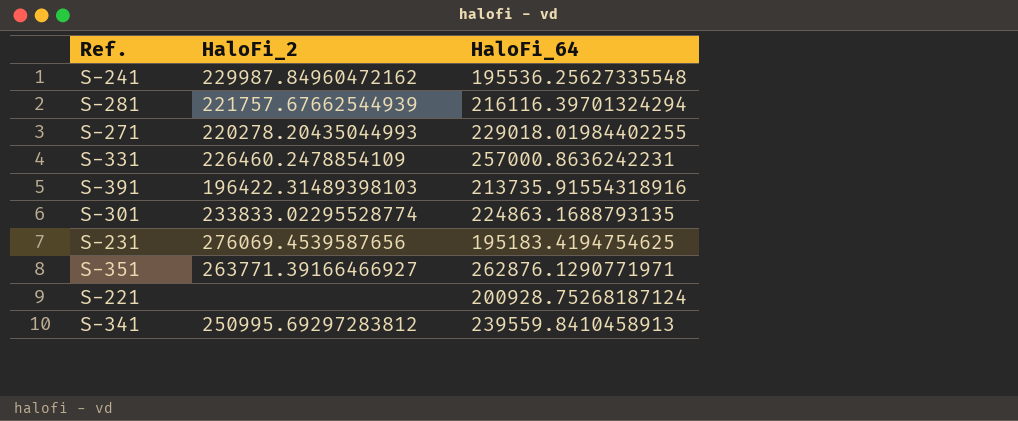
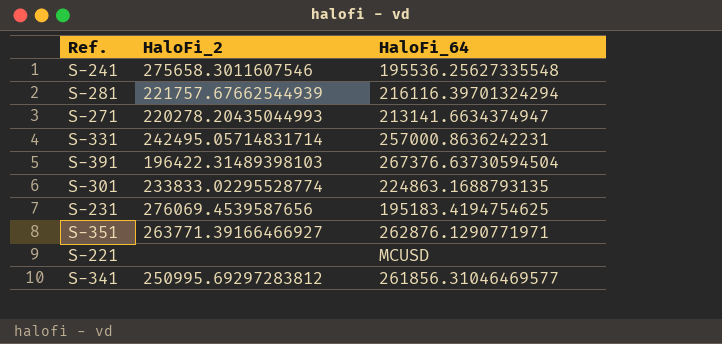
S-241 | HaloFi_2: 229987.84960472162 -> 275658.3011607546
S-271 | HaloFi_64: 229018.01984402255 -> 213141.6634374947
S-331 | HaloFi_2: 226460.2478854109 -> 242495.05714831714
S-391 | HaloFi_64: 213735.91554318916 -> 267376.63730594504
S-221 | HaloFi_64: 200928.75268187124 -> MCUSD
S-341 | HaloFi_64: 239559.8410458913 -> 261856.31046469577

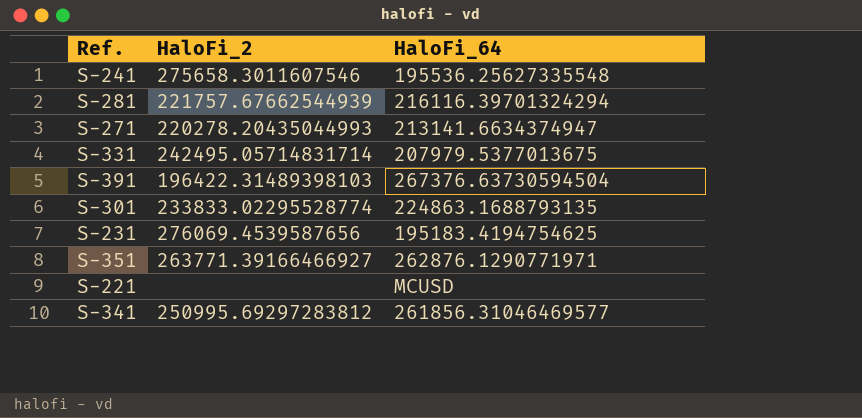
S-331 | HaloFi_64: 257000.8636242231 -> 207979.5377013675

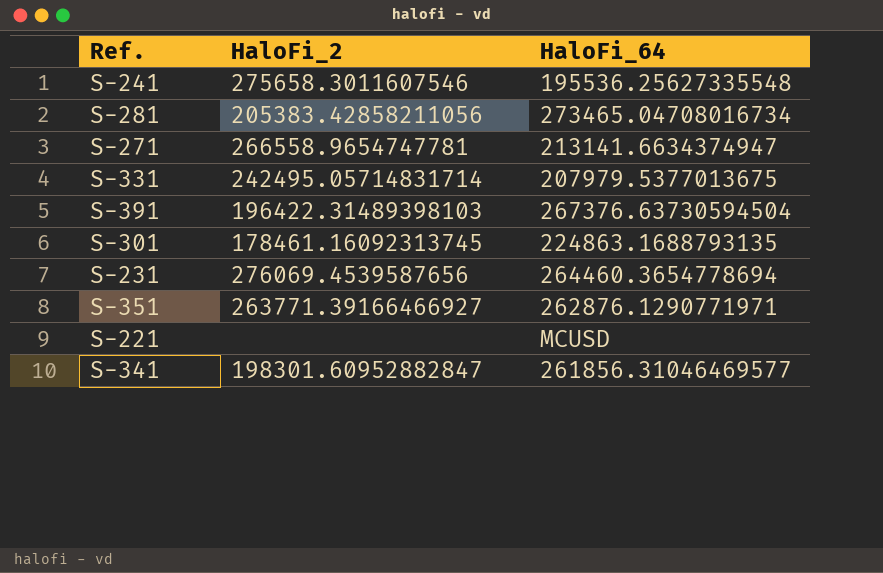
S-281 | HaloFi_2: 221757.67662544939 -> 205383.42858211056
S-281 | HaloFi_64: 216116.39701324294 -> 273465.04708016734
S-271 | HaloFi_2: 220278.20435044993 -> 266558.9654747781
S-301 | HaloFi_2: 233833.02295528774 -> 178461.16092313745
S-231 | HaloFi_64: 195183.4194754625 -> 264460.3654778694
S-341 | HaloFi_2: 250995.69297283812 -> 198301.60952882847

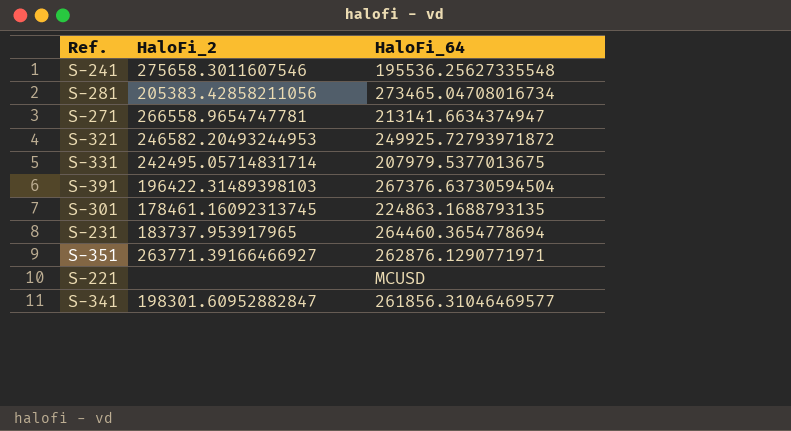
row S-321: none -> 246582.20493244953 | 249925.72793971872
S-231 | HaloFi_2: 276069.4539587656 -> 183737.953917965

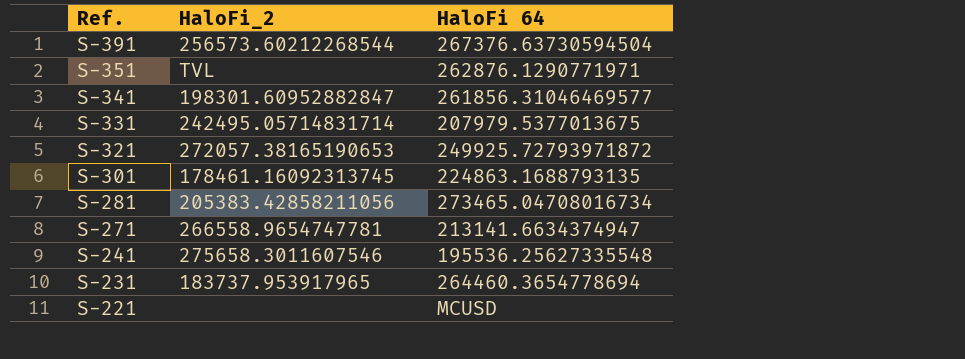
row order: none -> Ref. descending
column name: HaloFi_64 -> HaloFi 64
S-391 | HaloFi_2: 196422.31489398103 -> 256573.60212268544
S-351 | HaloFi_2: 263771.39166466927 -> TVL
S-321 | HaloFi_2: 246582.20493244953 -> 272057.38165190653

